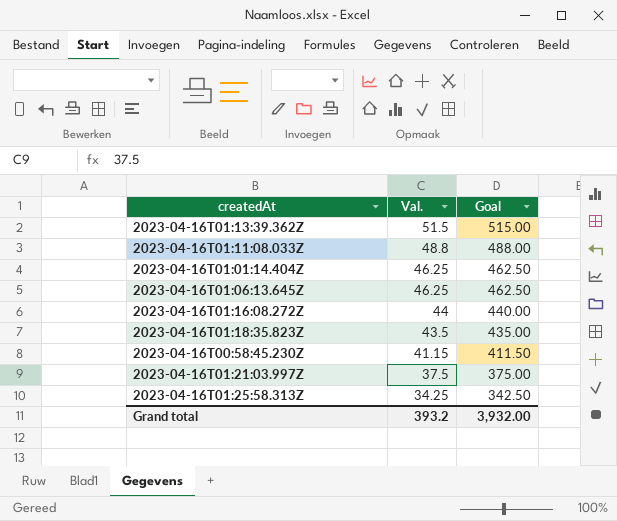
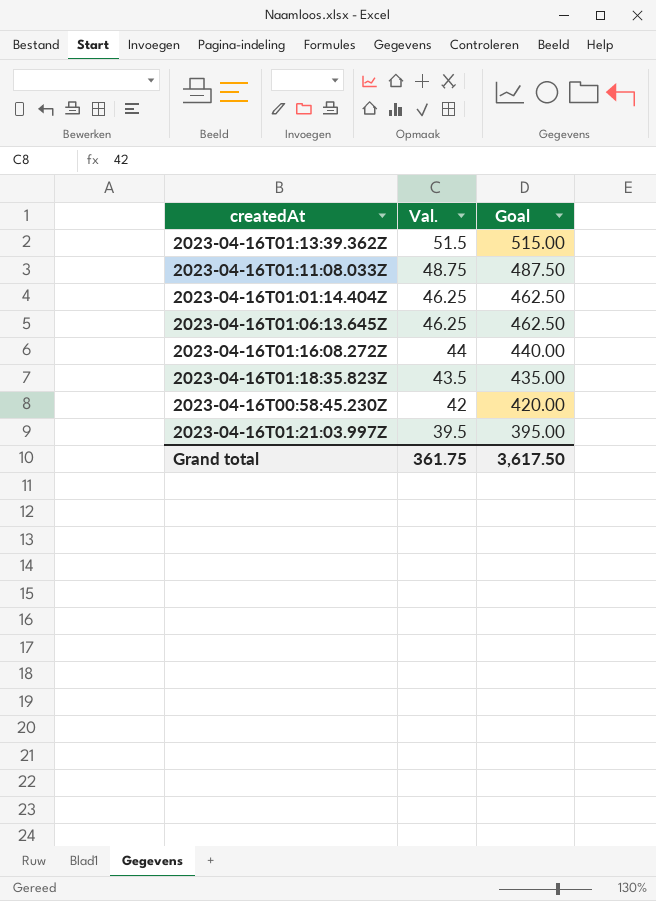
row 2023-04-16T01:25:58.313Z: 34.25 | 342.50 -> none
2023-04-16T01:11:08.033Z | Val.: 48.8 -> 48.75
2023-04-16T01:11:08.033Z | Goal: 488.00 -> 487.50
2023-04-16T00:58:45.230Z | Val.: 41.15 -> 42
2023-04-16T00:58:45.230Z | Goal: 411.50 -> 420.00
2023-04-16T01:21:03.997Z | Val.: 37.5 -> 39.5
2023-04-16T01:21:03.997Z | Goal: 375.00 -> 395.00
Grand total | Val.: 393.2 -> 361.75
Grand total | Goal: 3,932.00 -> 3,617.50

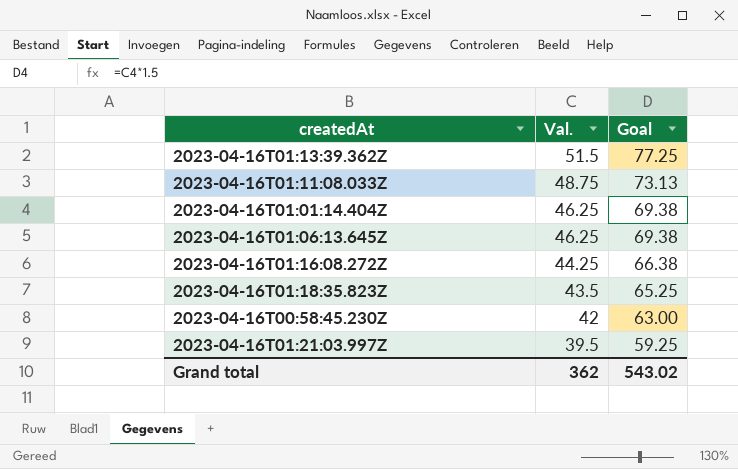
column Goal | formula: [Val.] * 10 -> [Val.] * 1.5
2023-04-16T01:16:08.272Z | Val.: 44 -> 44.25
Grand total | Val.: 361.75 -> 362
Grand total | Goal: 3,617.50 -> 543.02

